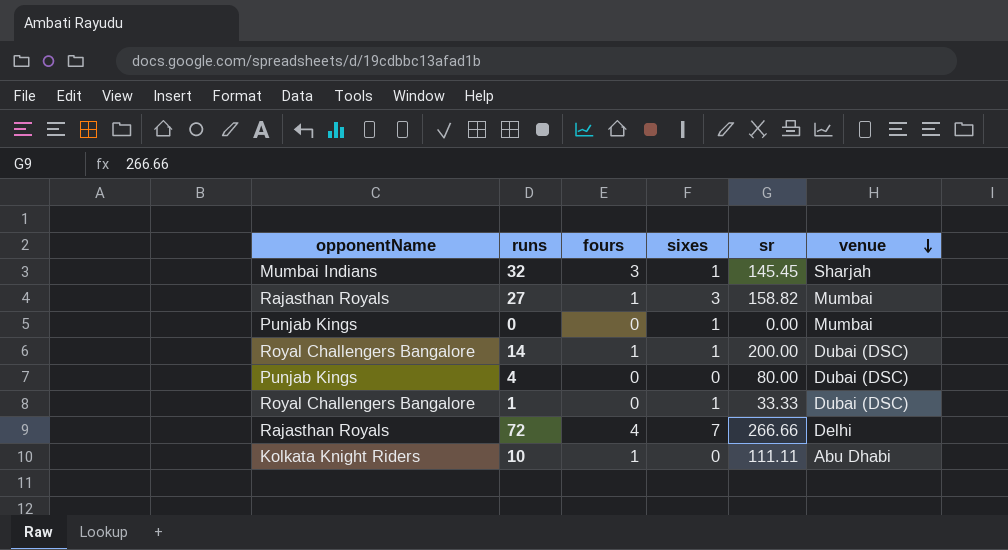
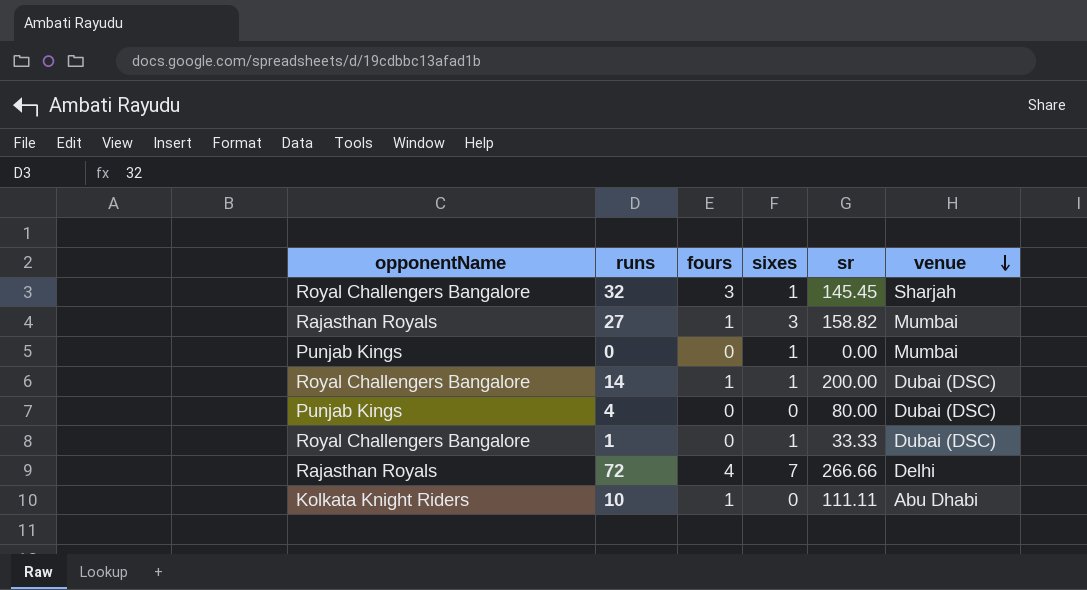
32 | opponentName: Mumbai Indians -> Royal Challengers Bangalore

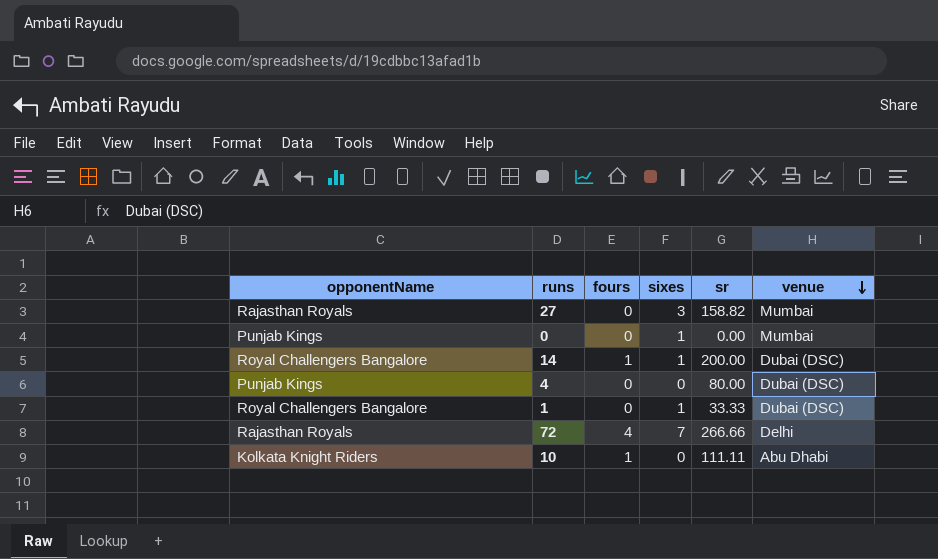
row 32: Royal Challengers Bangalore | 3 | 1 | 145.45 | Sharjah -> none
27 | fours: 1 -> 0

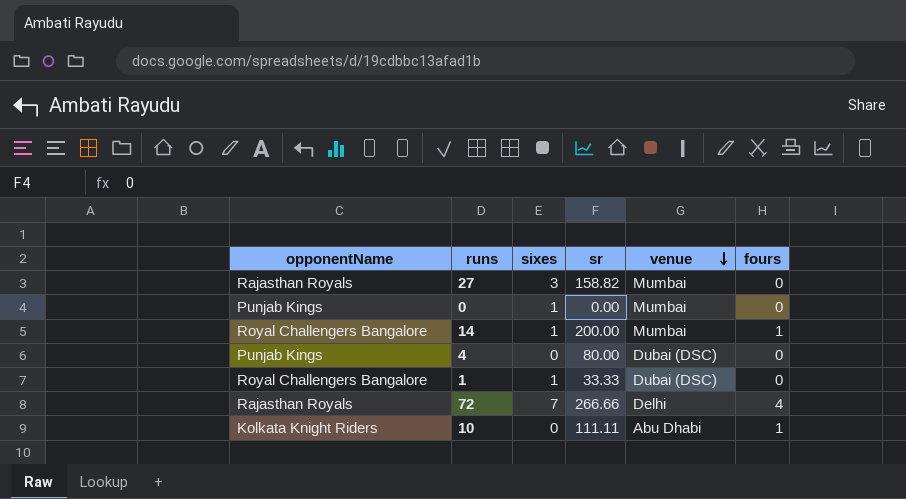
column fours | position: 3 -> 6
14 | venue: Dubai (DSC) -> Mumbai

